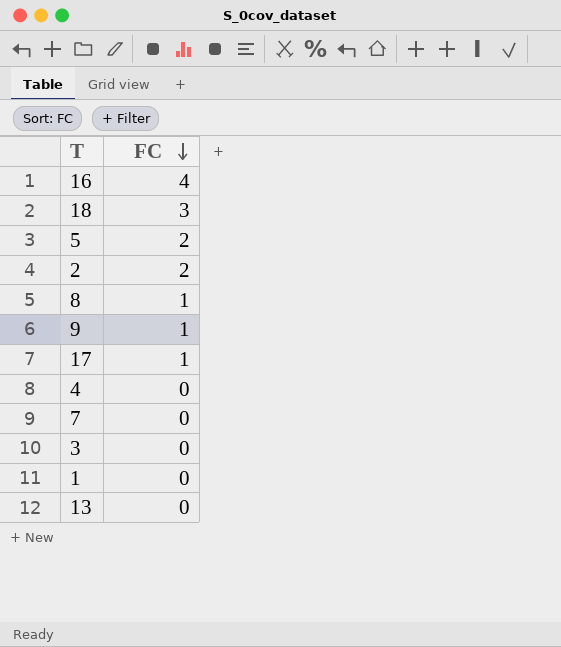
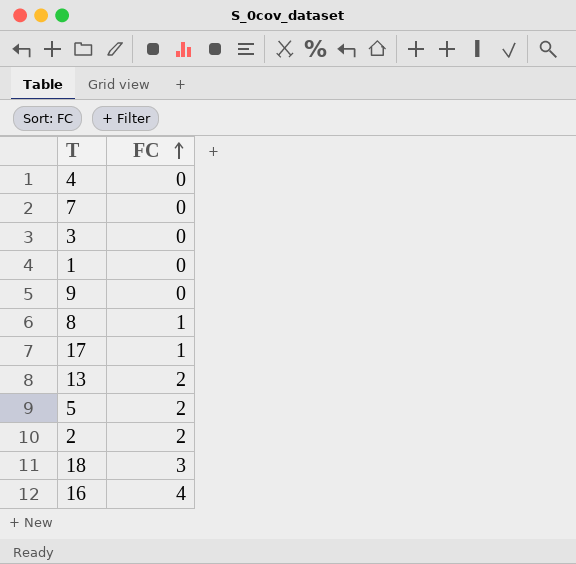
row order: FC descending -> FC ascending
9 | FC: 1 -> 0
13 | FC: 0 -> 2

